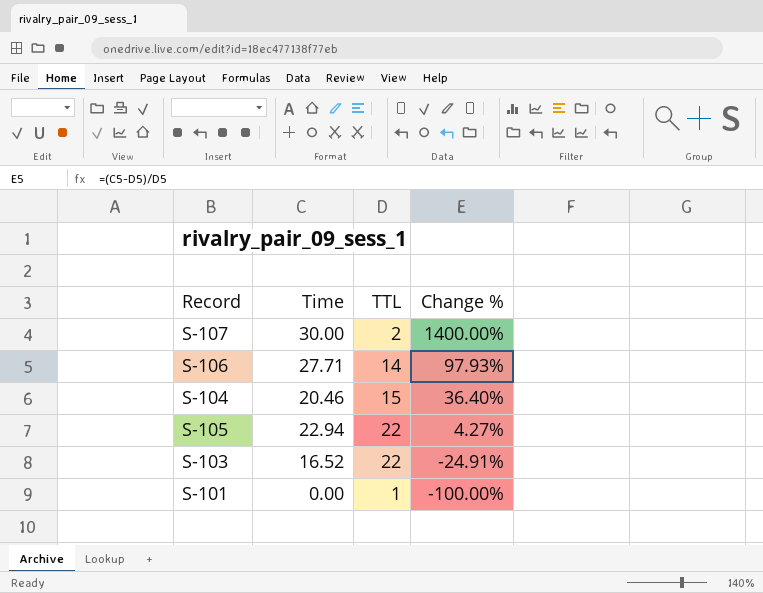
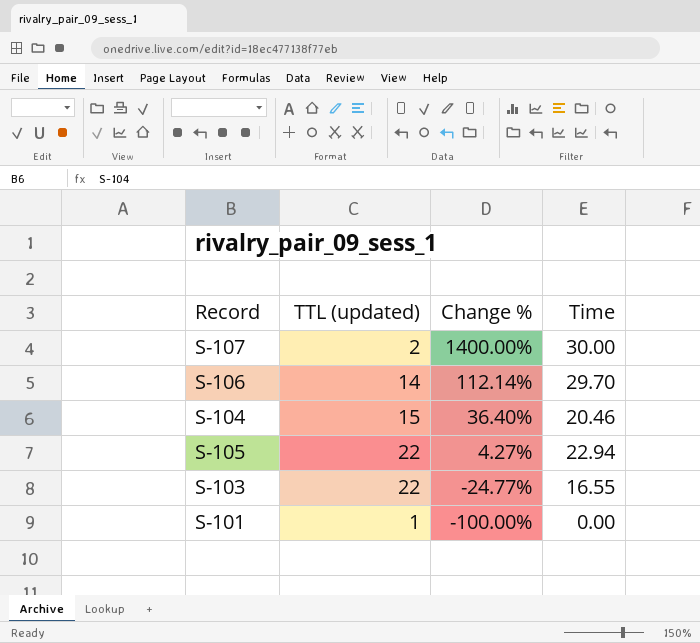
column name: TTL -> TTL (updated)
column Time | position: 2 -> 4
S-106 | Change %: 97.93% -> 112.14%
S-106 | Time: 27.71 -> 29.70
S-103 | Change %: -24.91% -> -24.77%
S-103 | Time: 16.52 -> 16.55

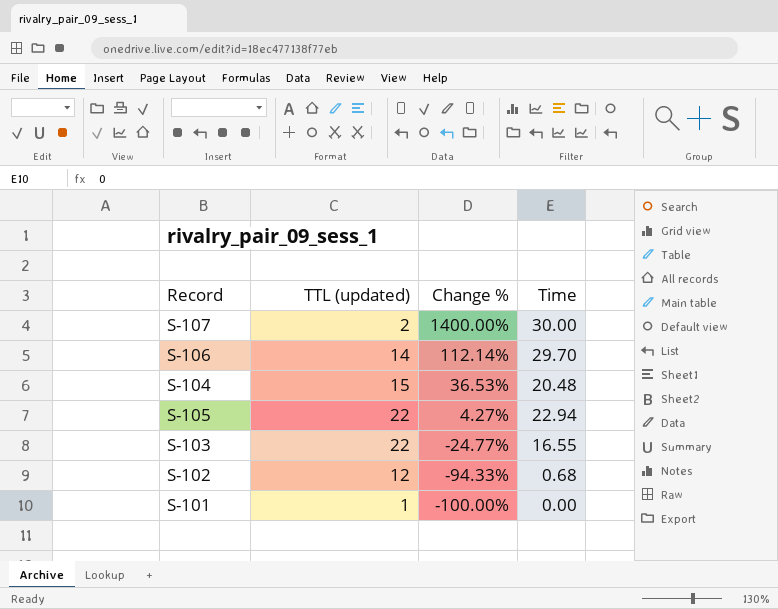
S-104 | Change %: 36.40% -> 36.53%
S-104 | Time: 20.46 -> 20.48
row S-102: none -> 12 | -94.33% | 0.68

